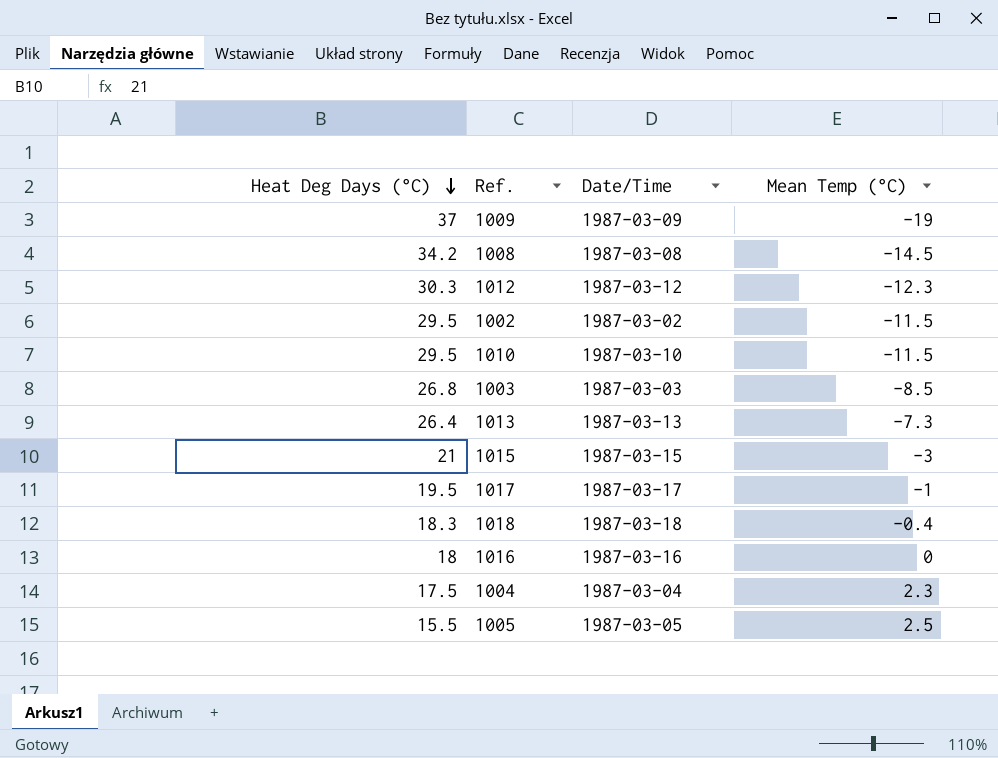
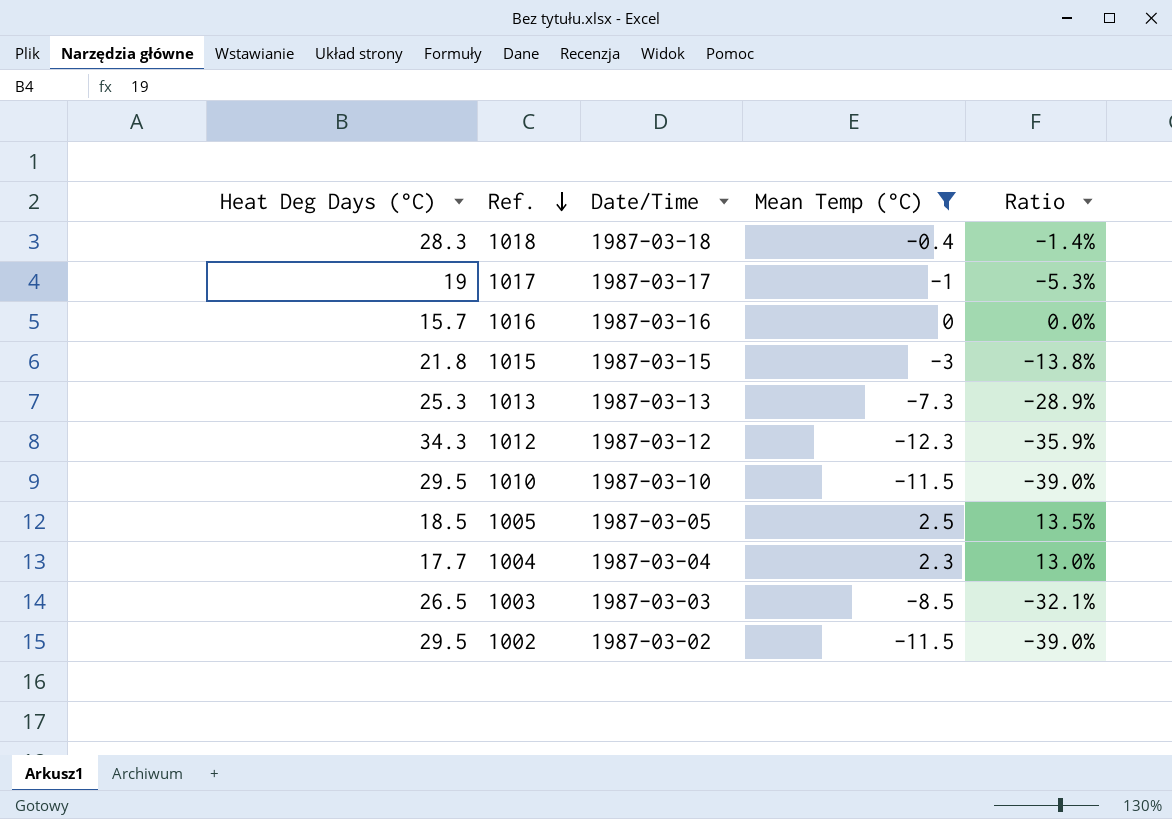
filter: none -> Mean Temp (°C) >= -12.3
row order: Heat Deg Days (°C) descending -> Ref. descending
column Ratio | formula: none -> [Mean Temp (°C)] / [Heat Deg Days (°C)]
1018 | Heat Deg Days (°C): 18.3 -> 28.3
1017 | Heat Deg Days (°C): 19.5 -> 19
1016 | Heat Deg Days (°C): 18 -> 15.7
1015 | Heat Deg Days (°C): 21 -> 21.8
1013 | Heat Deg Days (°C): 26.4 -> 25.3
1012 | Heat Deg Days (°C): 30.3 -> 34.3
1005 | Heat Deg Days (°C): 15.5 -> 18.5
1004 | Heat Deg Days (°C): 17.5 -> 17.7
1003 | Heat Deg Days (°C): 26.8 -> 26.5

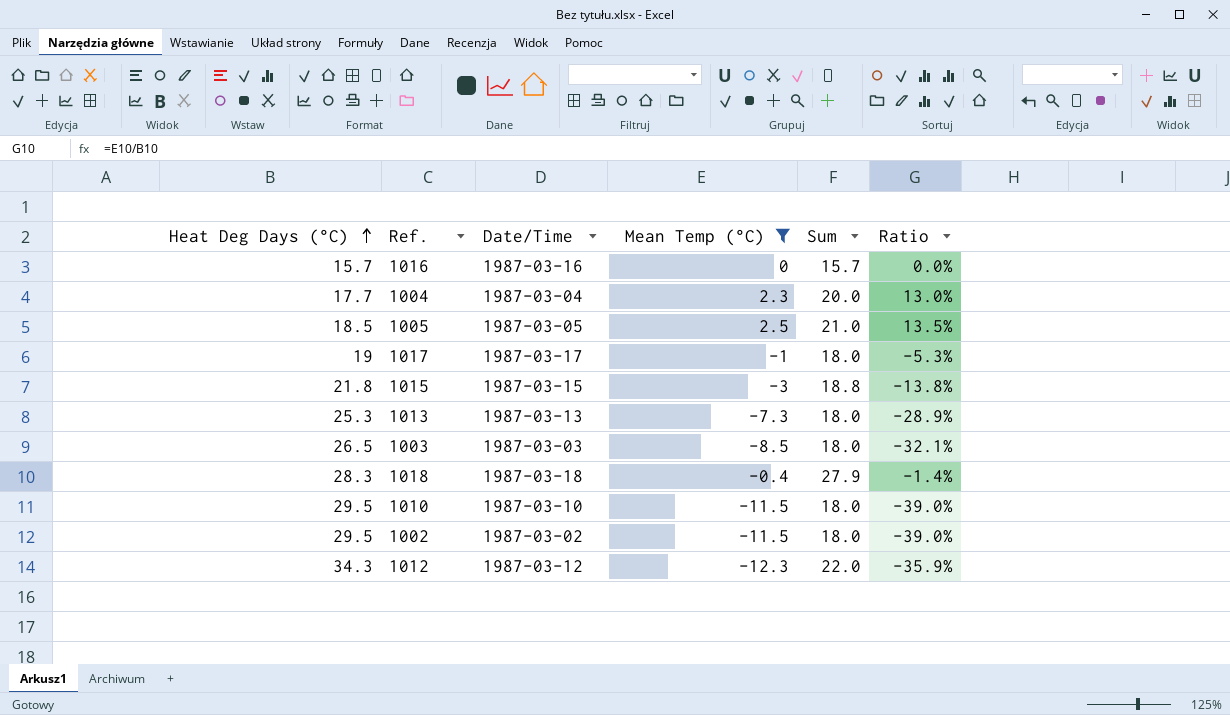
row order: Ref. descending -> Heat Deg Days (°C) ascending
column Sum | formula: none -> [Heat Deg Days (°C)] + [Mean Temp (°C)]

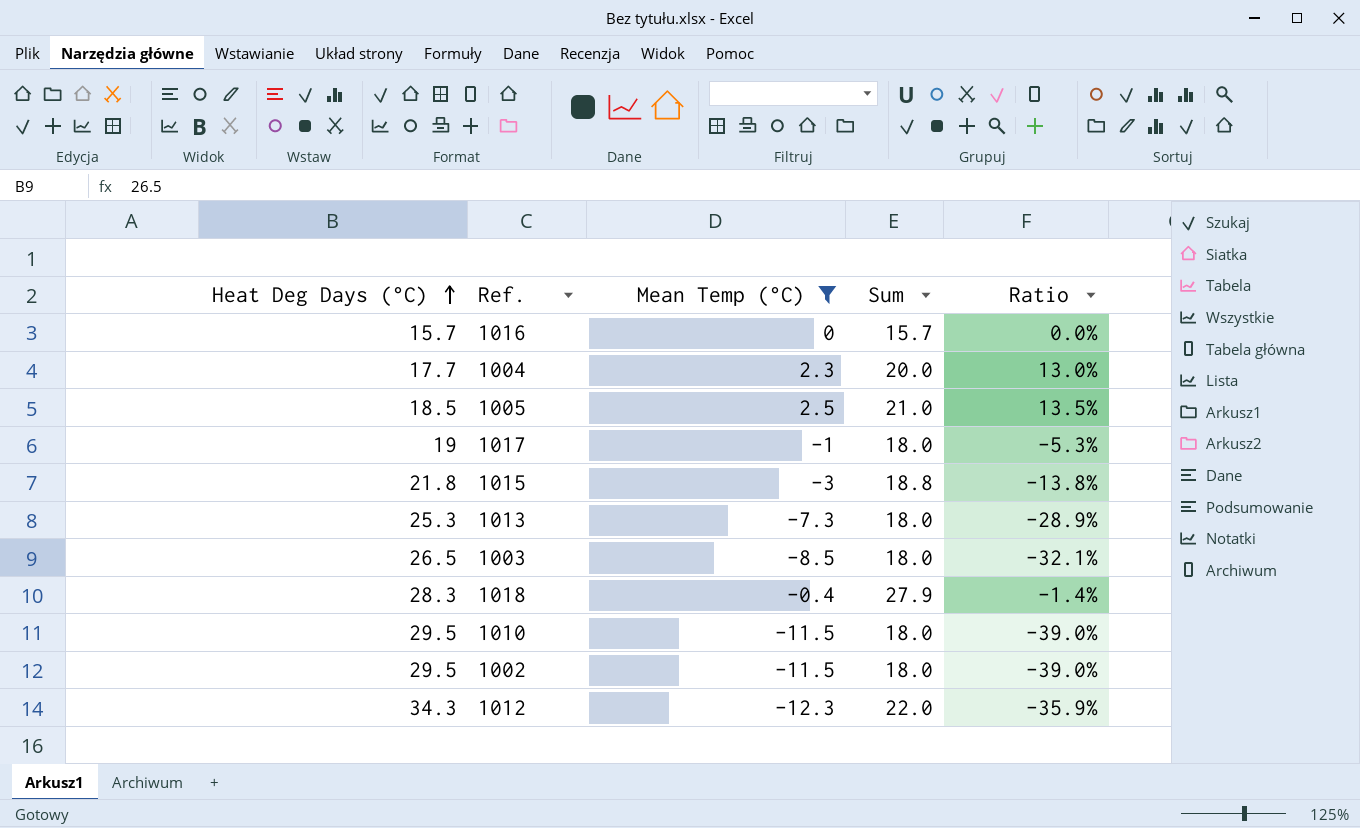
column Date/Time | position: 3 -> none

